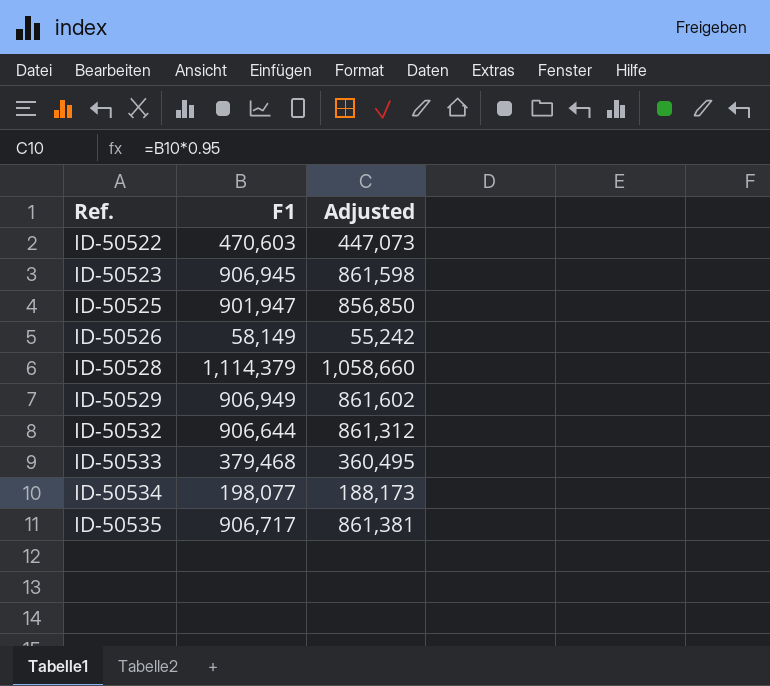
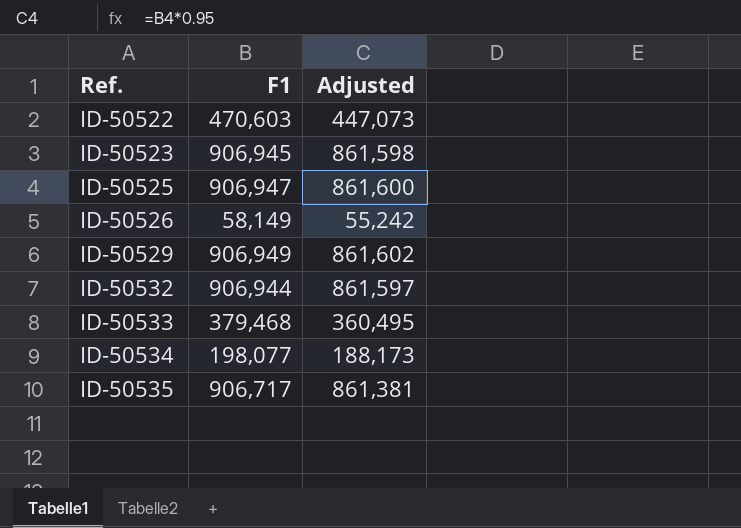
row ID-50528: 1,114,379 | 1,058,660 -> none
ID-50525 | F1: 901,947 -> 906,947
ID-50525 | Adjusted: 856,850 -> 861,600
ID-50532 | F1: 906,644 -> 906,944
ID-50532 | Adjusted: 861,312 -> 861,597

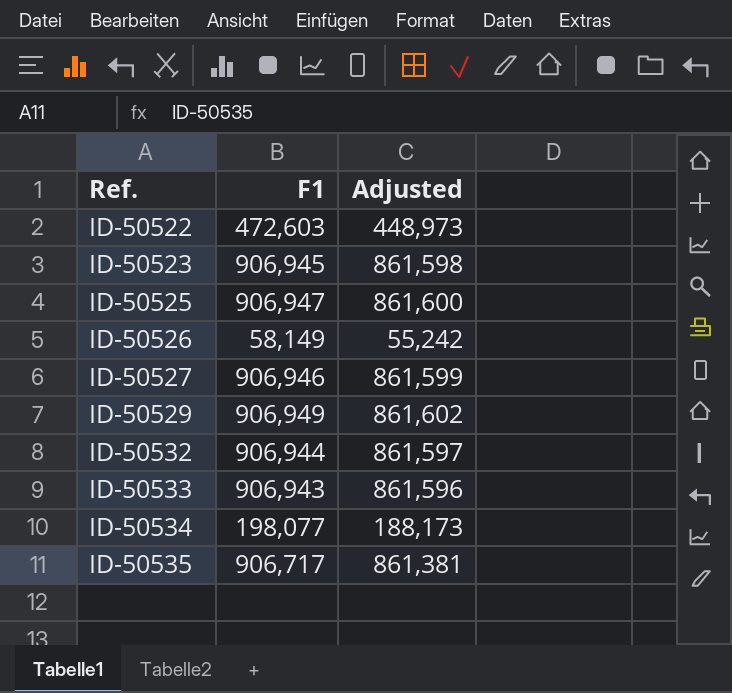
ID-50522 | F1: 470,603 -> 472,603
ID-50522 | Adjusted: 447,073 -> 448,973
row ID-50527: none -> 906,946 | 861,599
ID-50533 | F1: 379,468 -> 906,943
ID-50533 | Adjusted: 360,495 -> 861,596

